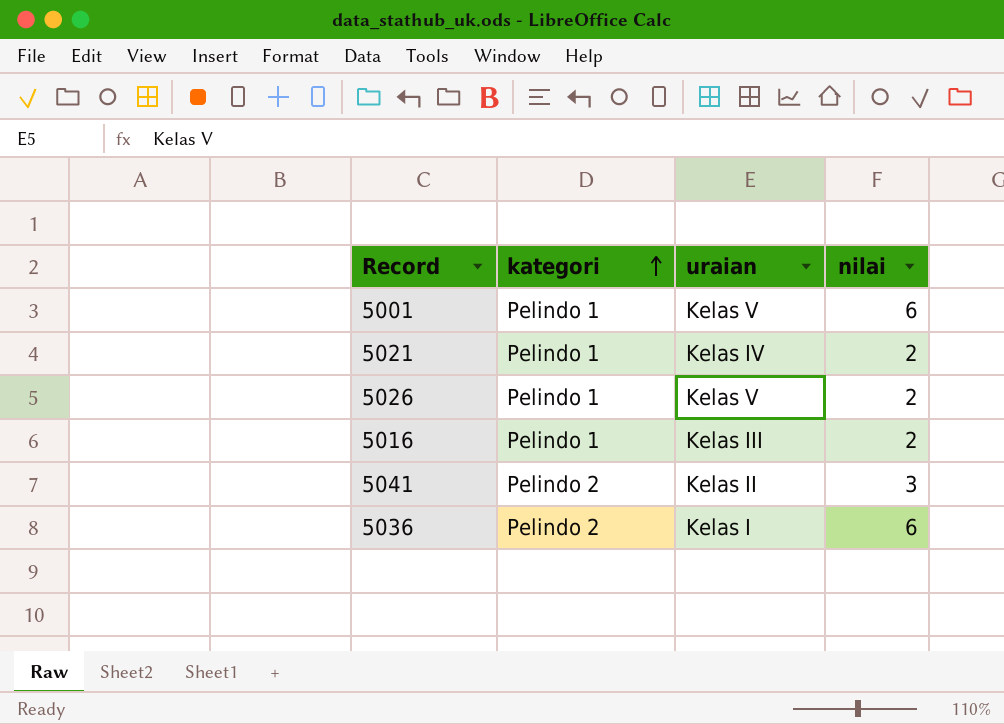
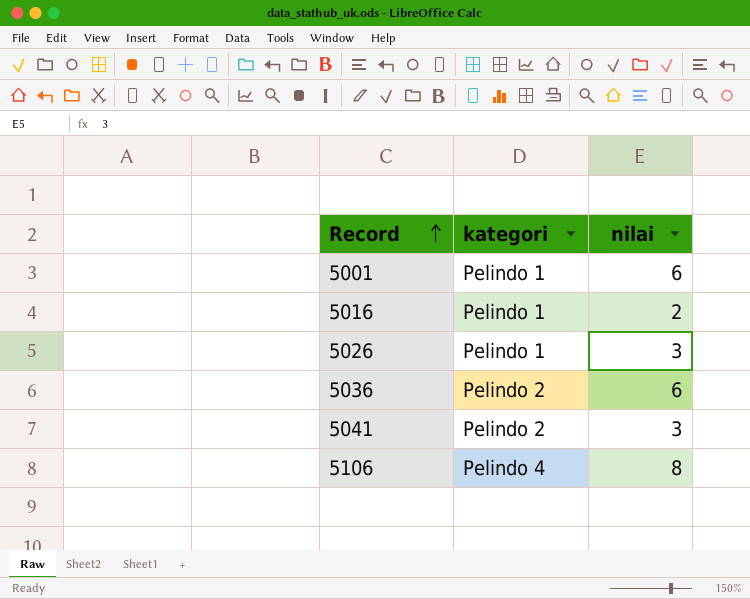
row order: kategori ascending -> Record ascending
column uraian | position: 3 -> none
row 5021: Pelindo 1 | Kelas IV | 2 -> none
5026 | nilai: 2 -> 3
row 5106: none -> Pelindo 4 | 8

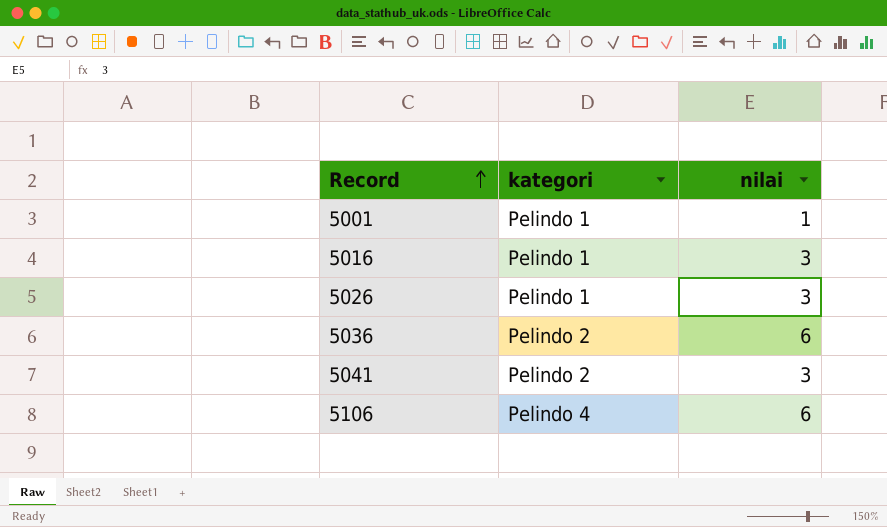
5001 | nilai: 6 -> 1
5016 | nilai: 2 -> 3
5106 | nilai: 8 -> 6

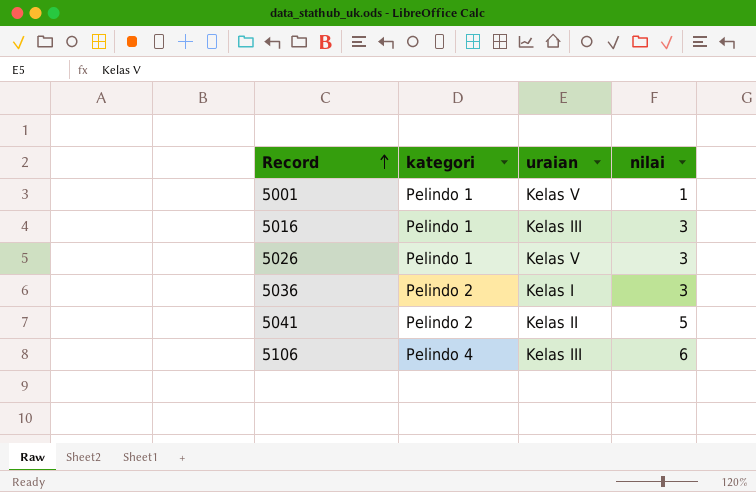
column uraian | position: none -> 3
5036 | nilai: 6 -> 3
5041 | nilai: 3 -> 5

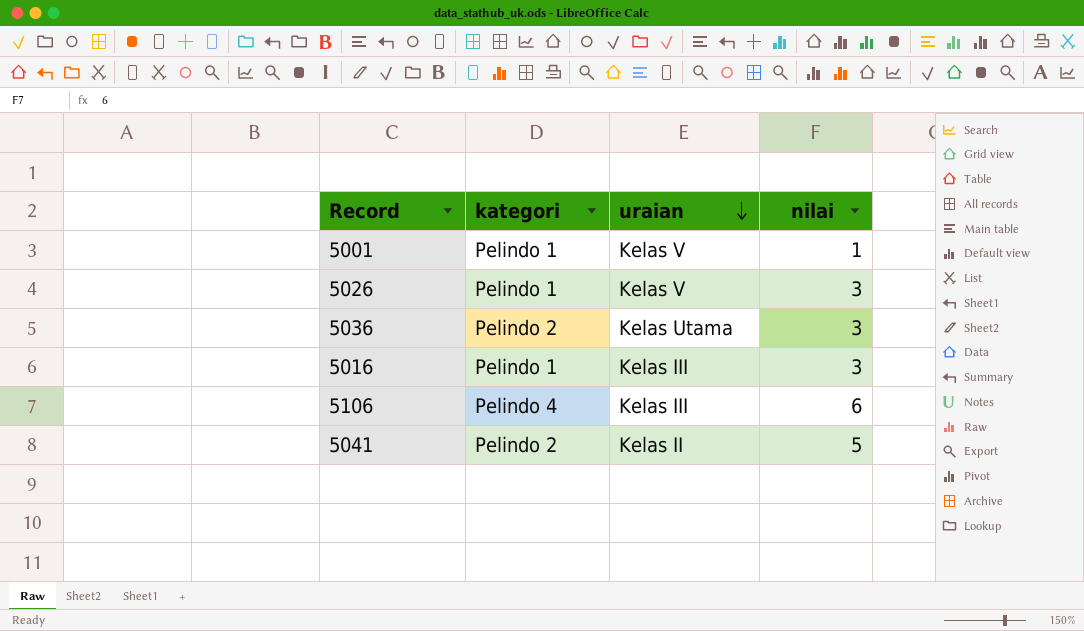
row order: Record ascending -> uraian descending
5036 | uraian: Kelas I -> Kelas Utama

